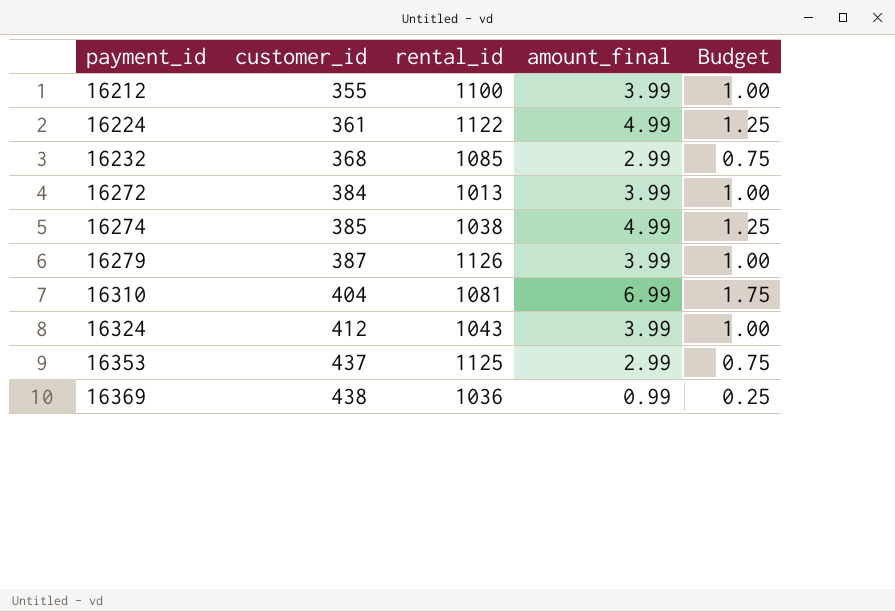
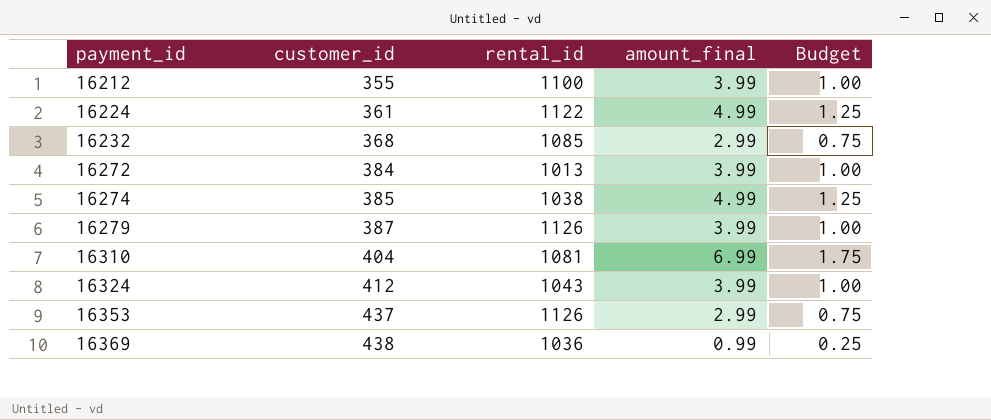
16353 | rental_id: 1125 -> 1126

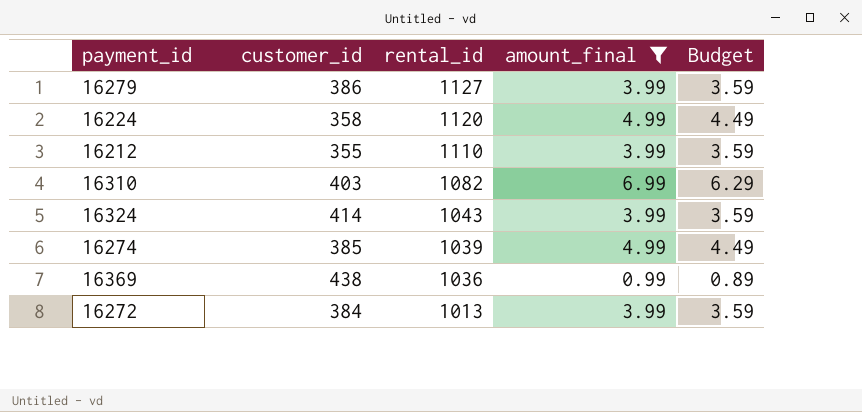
filter: none -> amount_final != 2.99
row order: payment_id ascending -> rental_id descending
column Budget | formula: [amount_final] * 0.25 -> [amount_final] * 0.9
16279 | customer_id: 387 -> 386
16279 | rental_id: 1126 -> 1127
16224 | customer_id: 361 -> 358
16224 | rental_id: 1122 -> 1120
16212 | rental_id: 1100 -> 1110
16310 | customer_id: 404 -> 403
16310 | rental_id: 1081 -> 1082
16324 | customer_id: 412 -> 414
16274 | rental_id: 1038 -> 1039

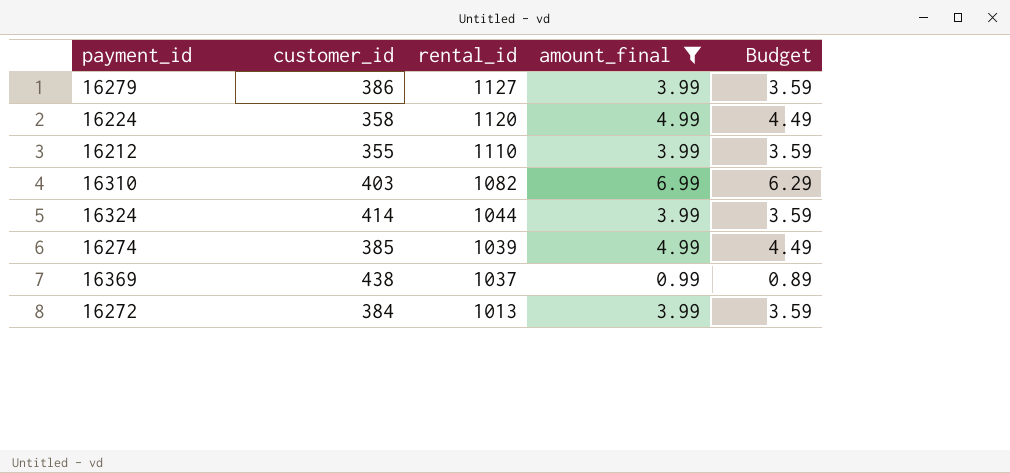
16324 | rental_id: 1043 -> 1044
16369 | rental_id: 1036 -> 1037

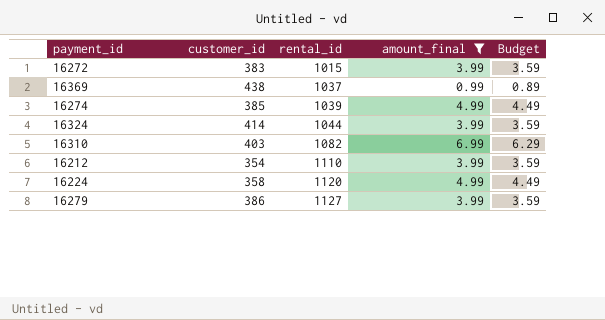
row order: rental_id descending -> rental_id ascending
16272 | customer_id: 384 -> 383
16272 | rental_id: 1013 -> 1015
16212 | customer_id: 355 -> 354

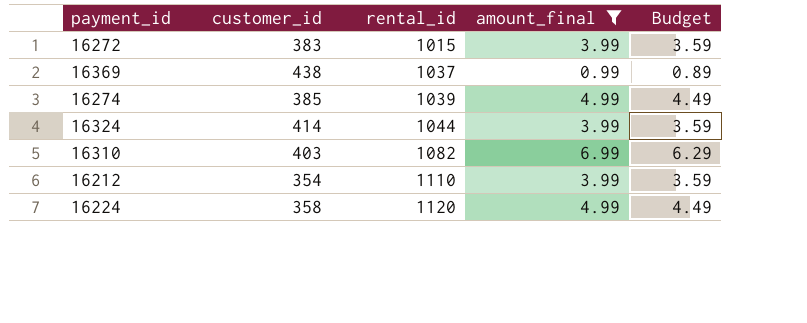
row 16279: 386 | 1127 | 3.99 | 3.59 -> none

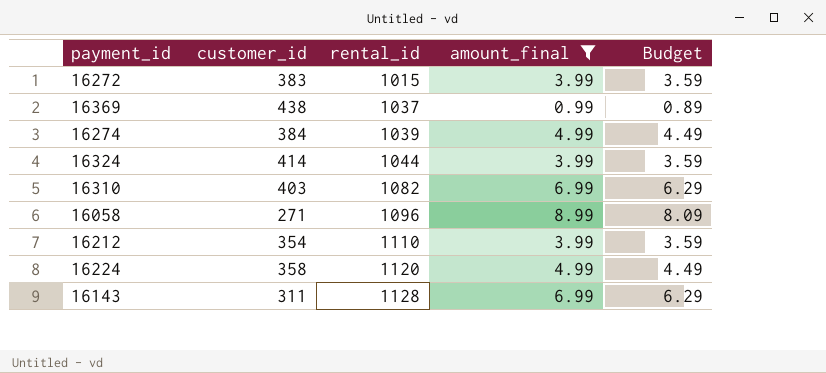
16274 | customer_id: 385 -> 384
row 16058: none -> 271 | 1096 | 8.99 | 8.09
row 16143: none -> 311 | 1128 | 6.99 | 6.29

